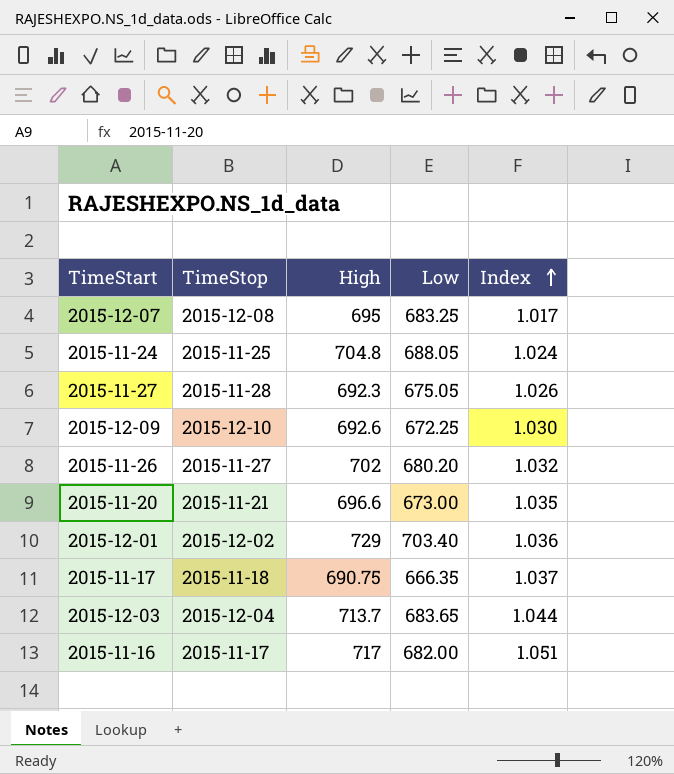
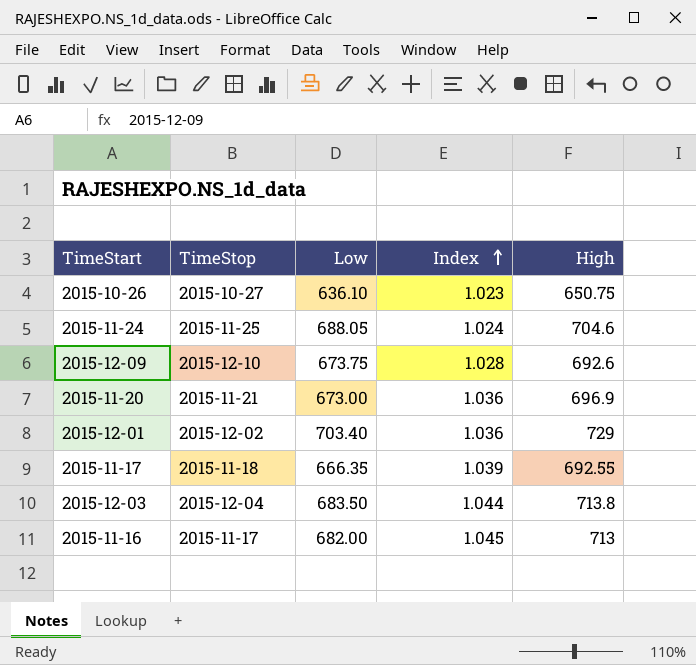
column High | position: 3 -> 5
row 2015-12-07: 2015-12-08 | 695 | 683.25 | 1.017 -> none
row 2015-11-27: 2015-11-28 | 692.3 | 675.05 | 1.026 -> none
row 2015-11-26: 2015-11-27 | 702 | 680.20 | 1.032 -> none
row 2015-10-26: none -> 2015-10-27 | 636.10 | 1.023 | 650.75
2015-11-24 | High: 704.8 -> 704.6
2015-12-09 | Low: 672.25 -> 673.75
2015-12-09 | Index: 1.030 -> 1.028
2015-11-20 | Index: 1.035 -> 1.036
2015-11-20 | High: 696.6 -> 696.9
2015-11-17 | Index: 1.037 -> 1.039
2015-11-17 | High: 690.75 -> 692.55
2015-12-03 | Low: 683.65 -> 683.50
2015-12-03 | High: 713.7 -> 713.8
2015-11-16 | Index: 1.051 -> 1.045
2015-11-16 | High: 717 -> 713

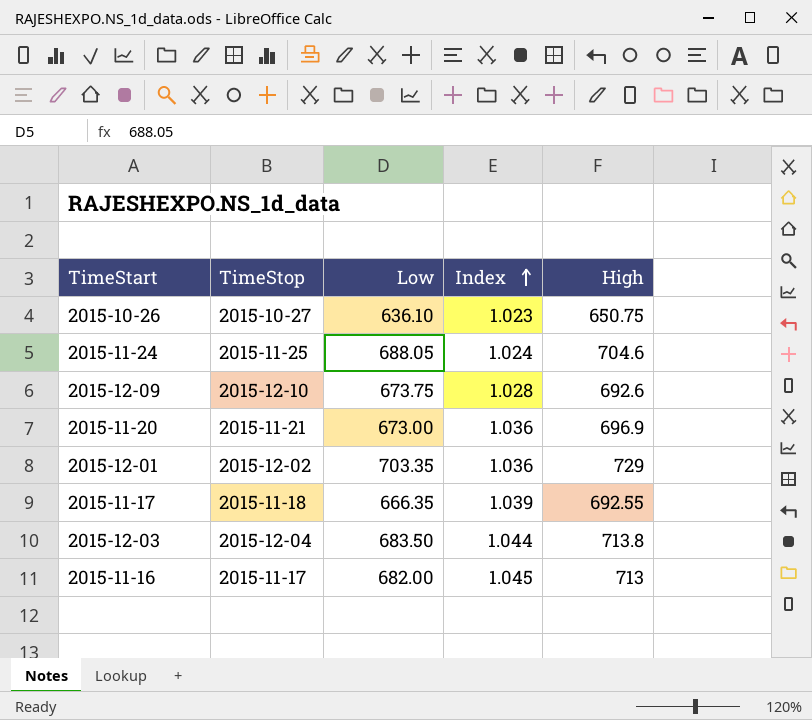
2015-12-01 | Low: 703.40 -> 703.35

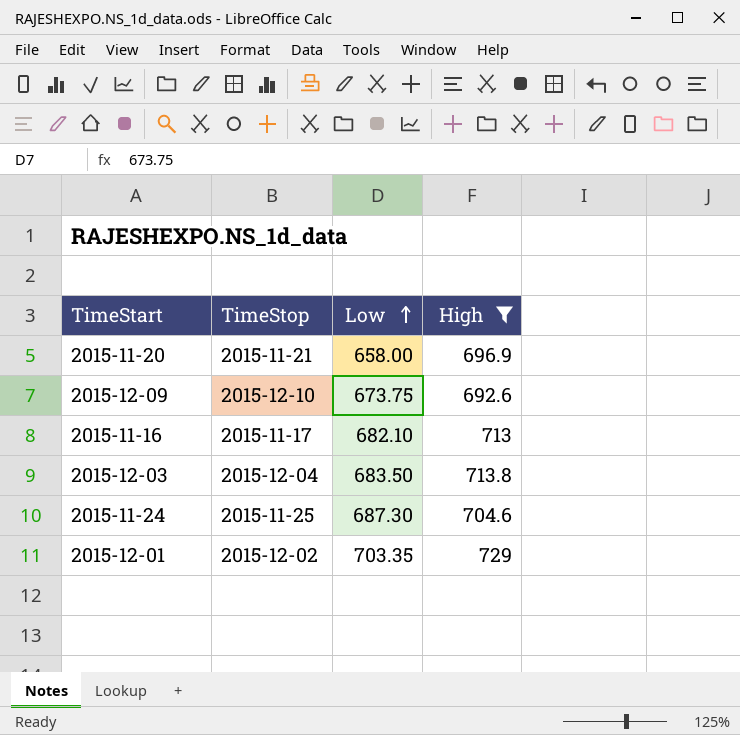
filter: none -> High >= 692.6
row order: Index ascending -> Low ascending
column Index | formula: [High] / [Low] -> none
2015-11-20 | Low: 673.00 -> 658.00
2015-11-16 | Low: 682.00 -> 682.10
2015-11-24 | Low: 688.05 -> 687.30

